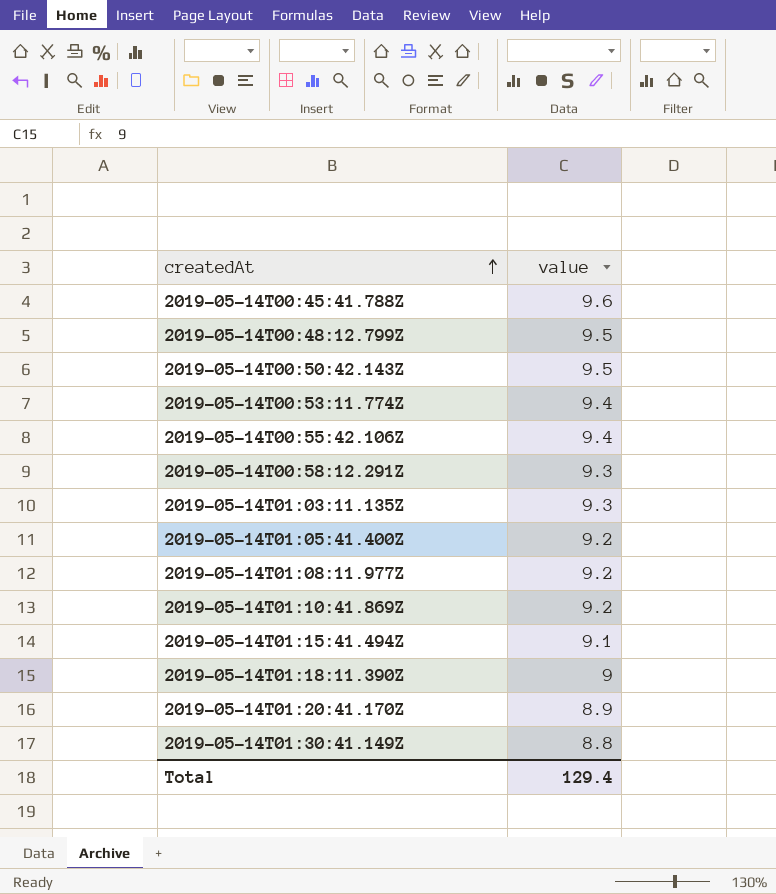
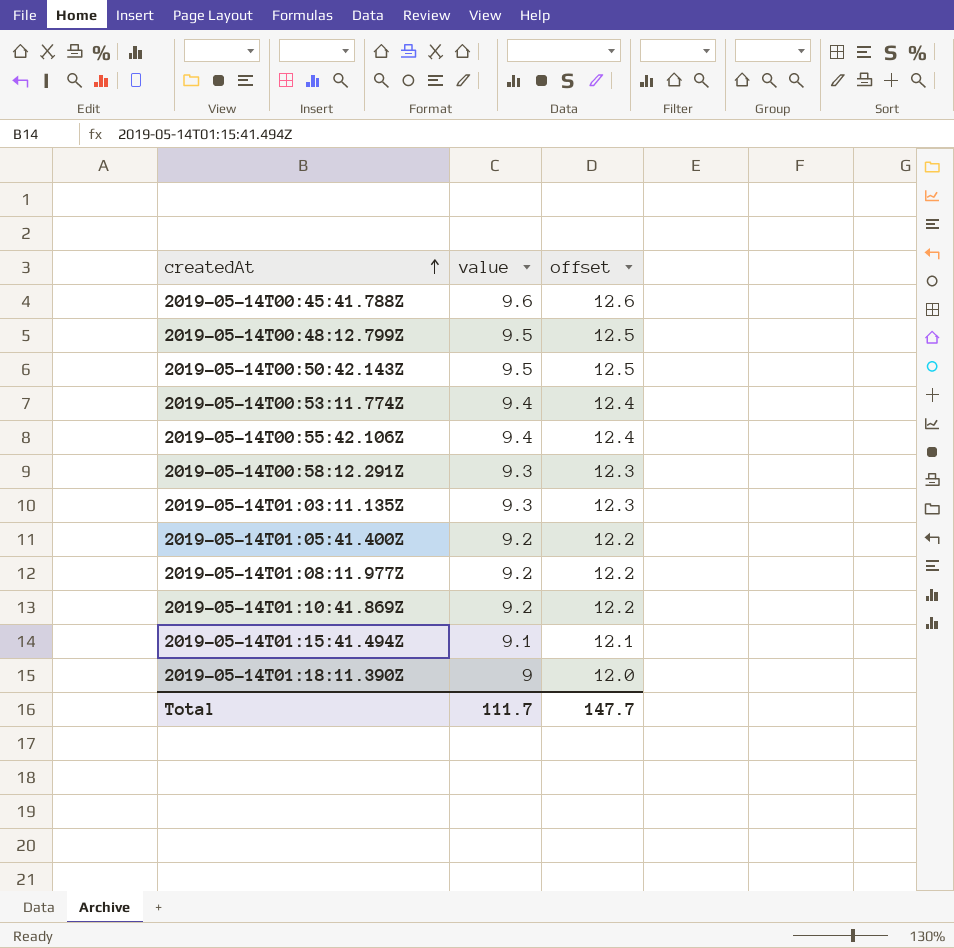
column offset | formula: none -> [value] + 3
row 2019-05-14T01:20:41.170Z: 8.9 -> none
row 2019-05-14T01:30:41.149Z: 8.8 -> none
Total | value: 129.4 -> 111.7

